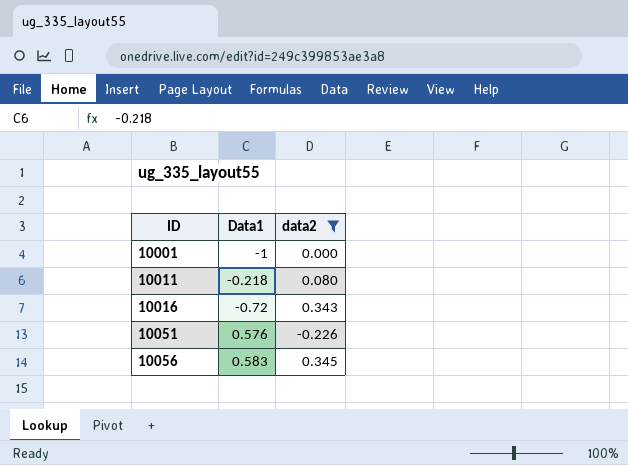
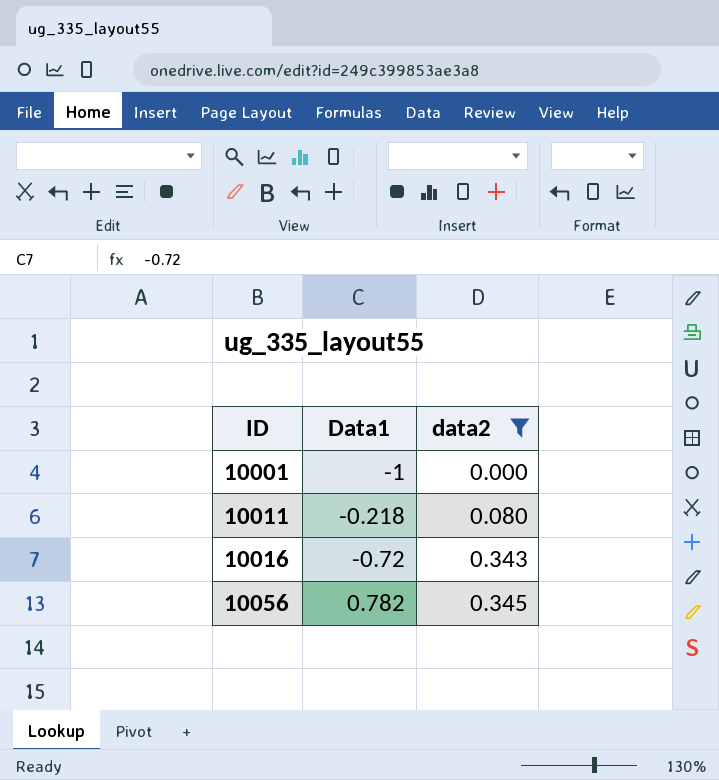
row 10051: 0.576 | -0.226 -> none
10056 | Data1: 0.583 -> 0.782

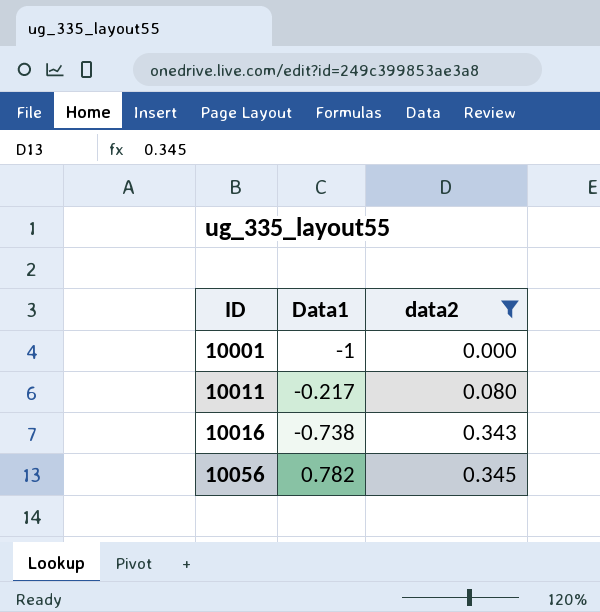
10011 | Data1: -0.218 -> -0.217
10016 | Data1: -0.72 -> -0.738

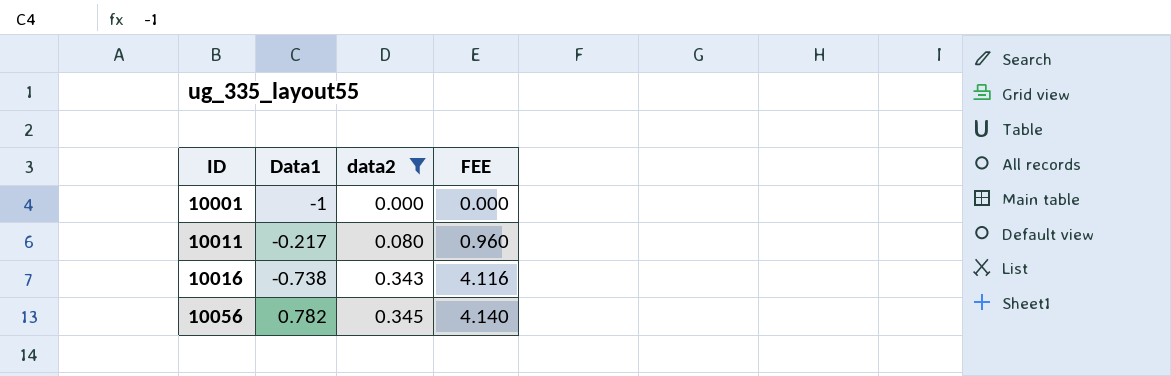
column FEE | formula: none -> [data2] * 12

